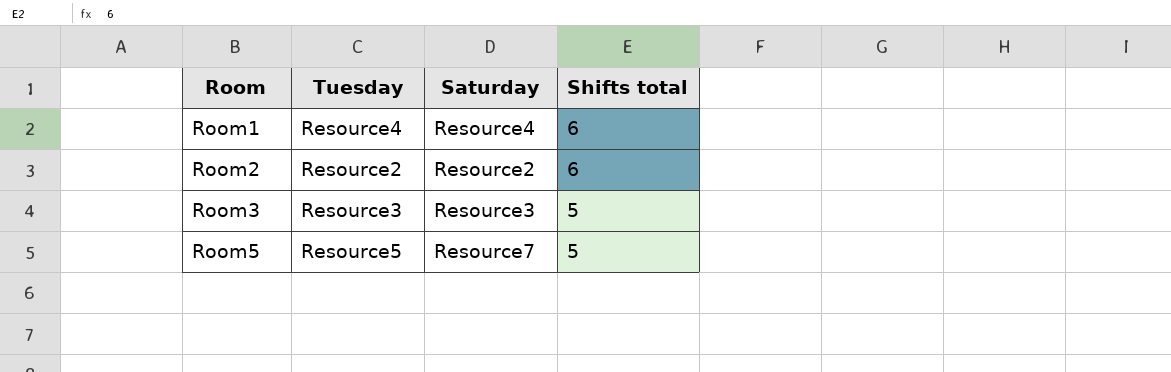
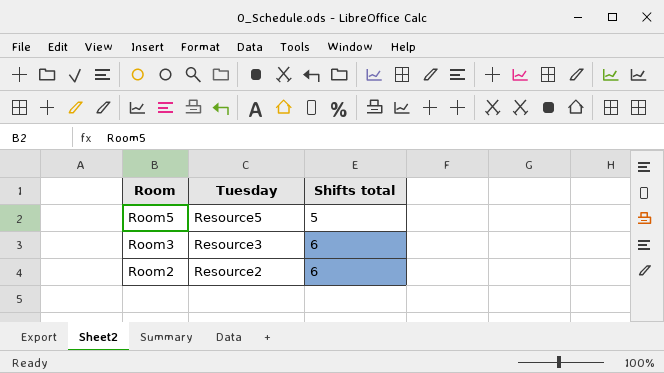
row order: Room ascending -> Room descending
column Saturday | position: 3 -> none
row Room1: Resource4 | Resource4 | 6 -> none
Room3 | Shifts total: 5 -> 6

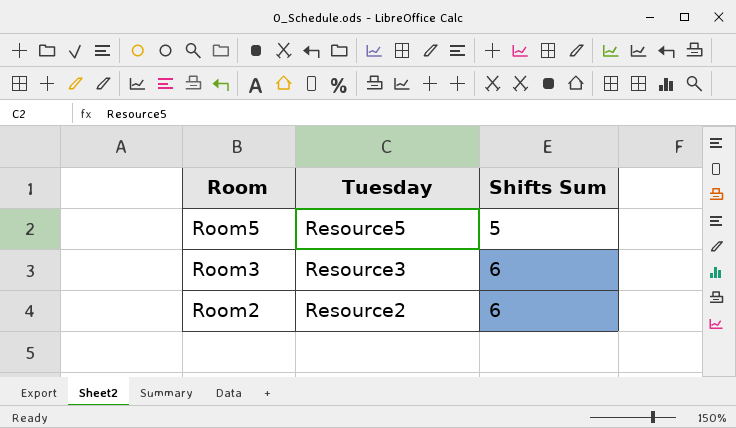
column name: Shifts total -> Shifts Sum

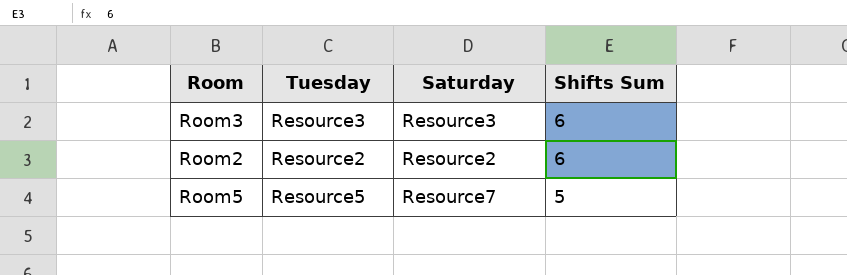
row order: Room descending -> Shifts Sum descending
column Saturday | position: none -> 3

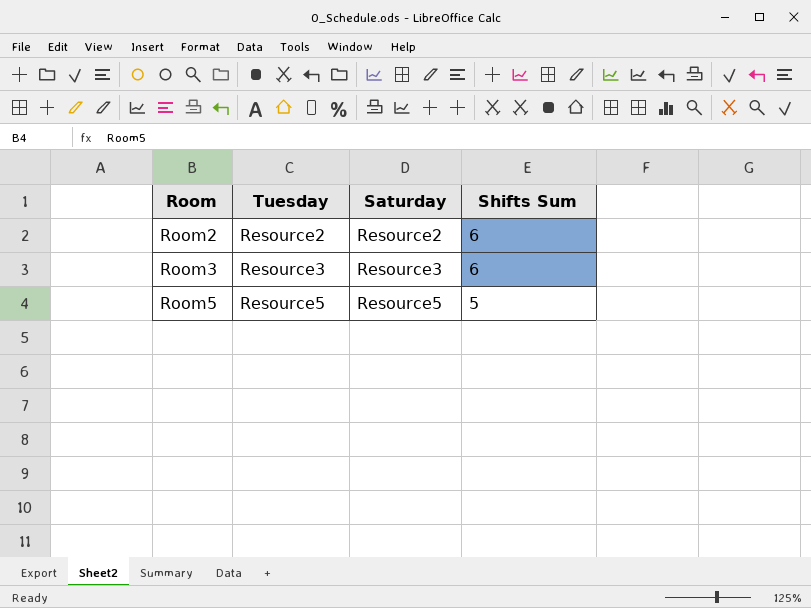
row order: Shifts Sum descending -> Room ascending
Room5 | Saturday: Resource7 -> Resource5

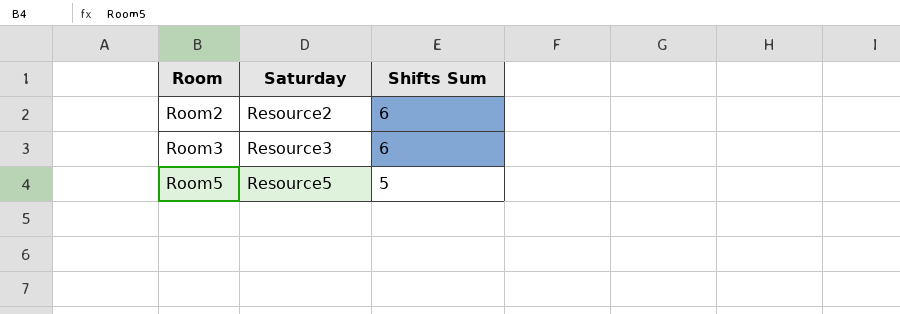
column Tuesday | position: 2 -> none

